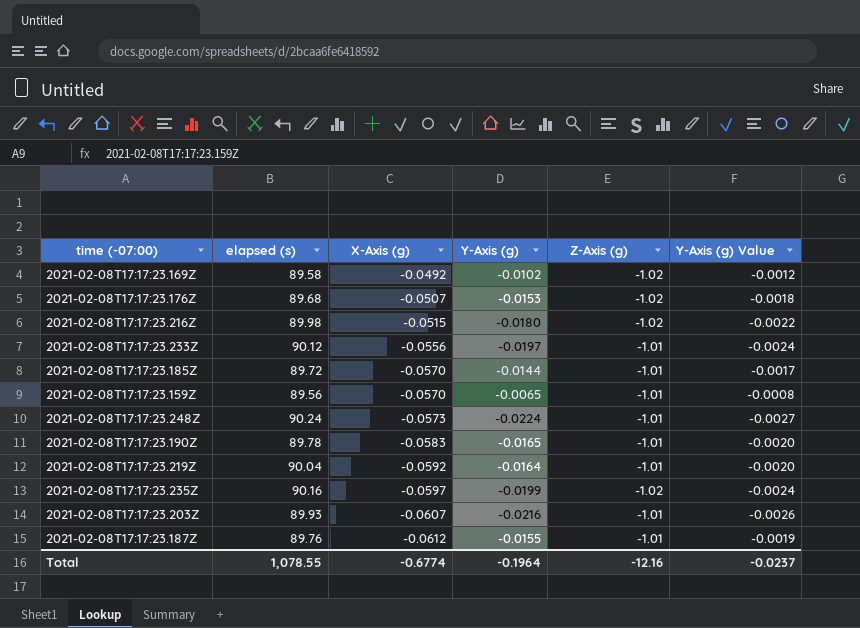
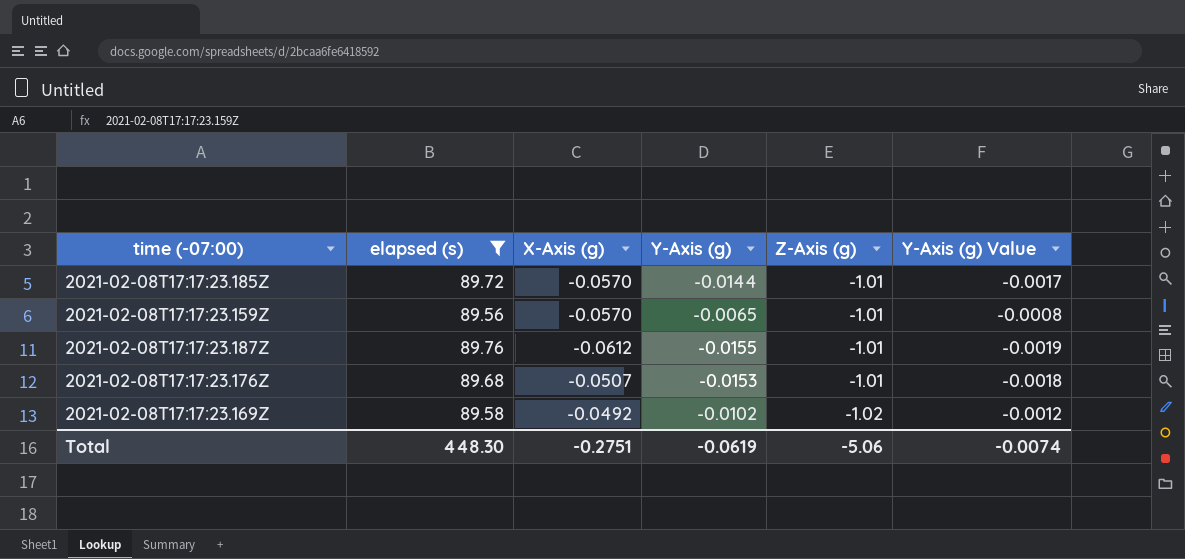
filter: none -> elapsed (s) <= 89.76
row order: X-Axis (g) descending -> Z-Axis (g) descending
2021-02-08T17:17:23.176Z | Z-Axis (g): -1.02 -> -1.01
Total | elapsed (s): 1,078.55 -> 448.30
Total | X-Axis (g): -0.6774 -> -0.2751
Total | Y-Axis (g): -0.1964 -> -0.0619
Total | Z-Axis (g): -12.16 -> -5.06
Total | Y-Axis (g) Value: -0.0237 -> -0.0074

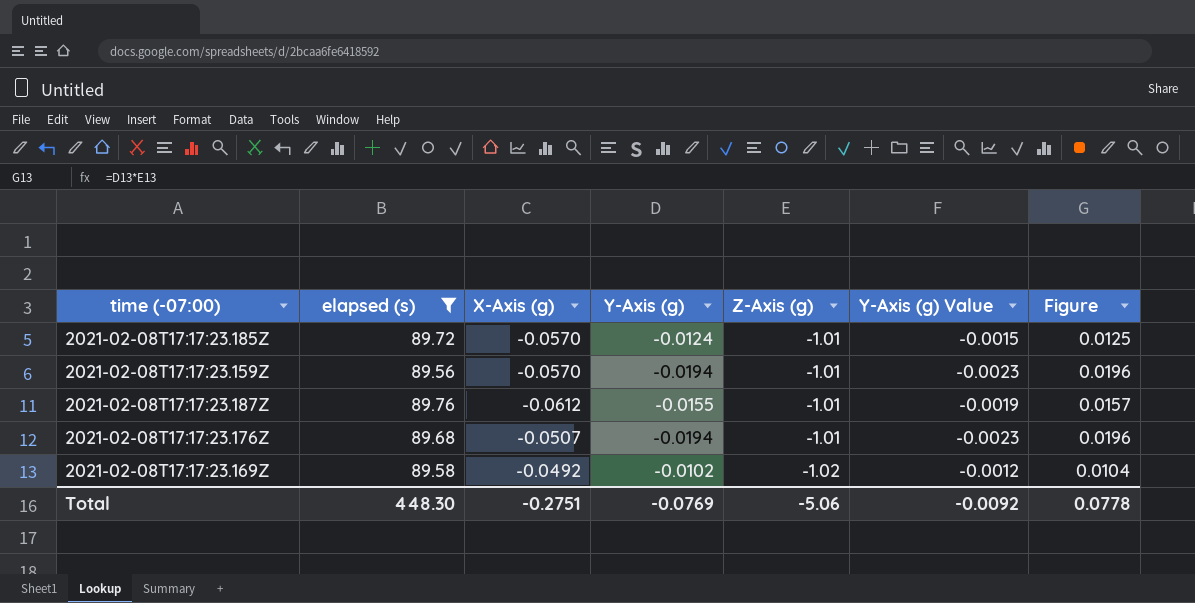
column Figure | formula: none -> [Y-Axis (g)] * [Z-Axis (g)]
2021-02-08T17:17:23.185Z | Y-Axis (g): -0.0144 -> -0.0124
2021-02-08T17:17:23.185Z | Y-Axis (g) Value: -0.0017 -> -0.0015
2021-02-08T17:17:23.159Z | Y-Axis (g): -0.0065 -> -0.0194
2021-02-08T17:17:23.159Z | Y-Axis (g) Value: -0.0008 -> -0.0023
2021-02-08T17:17:23.176Z | Y-Axis (g): -0.0153 -> -0.0194
2021-02-08T17:17:23.176Z | Y-Axis (g) Value: -0.0018 -> -0.0023
Total | Y-Axis (g): -0.0619 -> -0.0769
Total | Y-Axis (g) Value: -0.0074 -> -0.0092

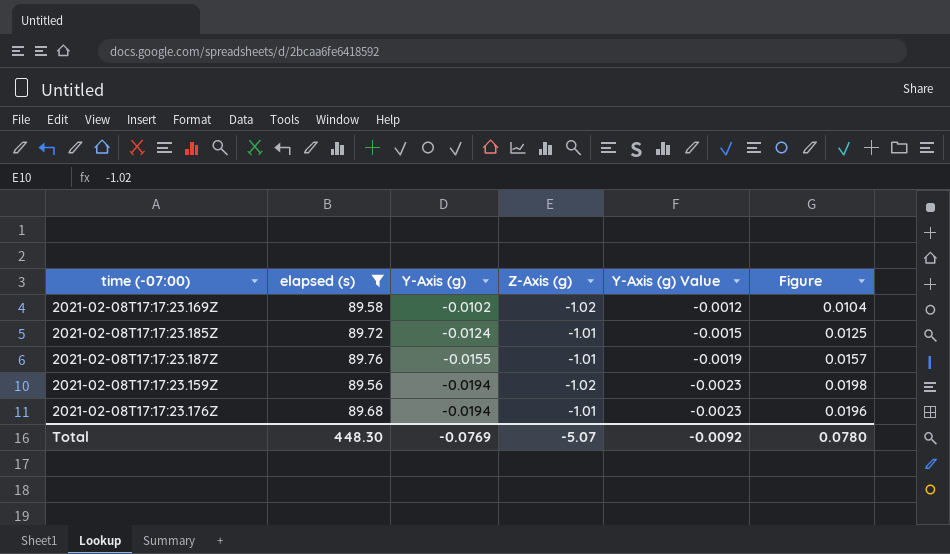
row order: Z-Axis (g) descending -> Y-Axis (g) descending
column X-Axis (g) | position: 3 -> none
2021-02-08T17:17:23.159Z | Z-Axis (g): -1.01 -> -1.02
2021-02-08T17:17:23.159Z | Figure: 0.0196 -> 0.0198
Total | Z-Axis (g): -5.06 -> -5.07
Total | Figure: 0.0778 -> 0.0780

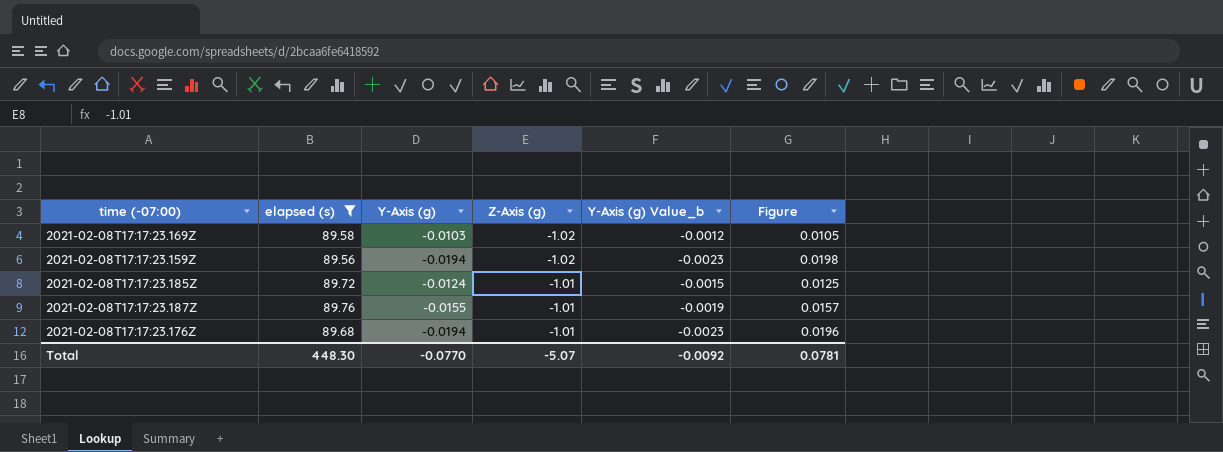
row order: Y-Axis (g) descending -> Z-Axis (g) ascending
column name: Y-Axis (g) Value -> Y-Axis (g) Value_b
2021-02-08T17:17:23.169Z | Y-Axis (g): -0.0102 -> -0.0103
2021-02-08T17:17:23.169Z | Figure: 0.0104 -> 0.0105
Total | Y-Axis (g): -0.0769 -> -0.0770
Total | Figure: 0.0780 -> 0.0781

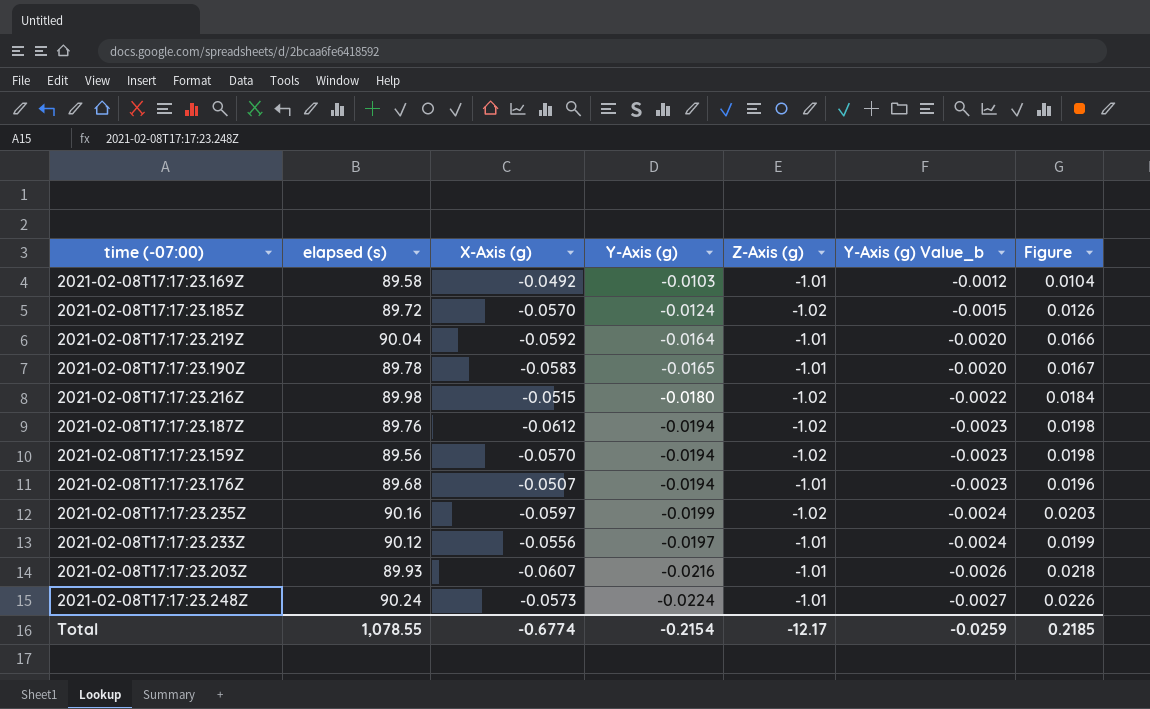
filter: elapsed (s) <= 89.76 -> none
row order: Z-Axis (g) ascending -> Y-Axis (g) Value_b descending
column X-Axis (g) | position: none -> 3
2021-02-08T17:17:23.169Z | Z-Axis (g): -1.02 -> -1.01
2021-02-08T17:17:23.169Z | Figure: 0.0105 -> 0.0104
2021-02-08T17:17:23.185Z | Z-Axis (g): -1.01 -> -1.02
2021-02-08T17:17:23.185Z | Figure: 0.0125 -> 0.0126
2021-02-08T17:17:23.187Z | Y-Axis (g): -0.0155 -> -0.0194
2021-02-08T17:17:23.187Z | Z-Axis (g): -1.01 -> -1.02
2021-02-08T17:17:23.187Z | Y-Axis (g) Value_b: -0.0019 -> -0.0023
2021-02-08T17:17:23.187Z | Figure: 0.0157 -> 0.0198
Total | elapsed (s): 448.30 -> 1,078.55
Total | Y-Axis (g): -0.0770 -> -0.2154
Total | Z-Axis (g): -5.07 -> -12.17
Total | Y-Axis (g) Value_b: -0.0092 -> -0.0259
Total | Figure: 0.0781 -> 0.2185

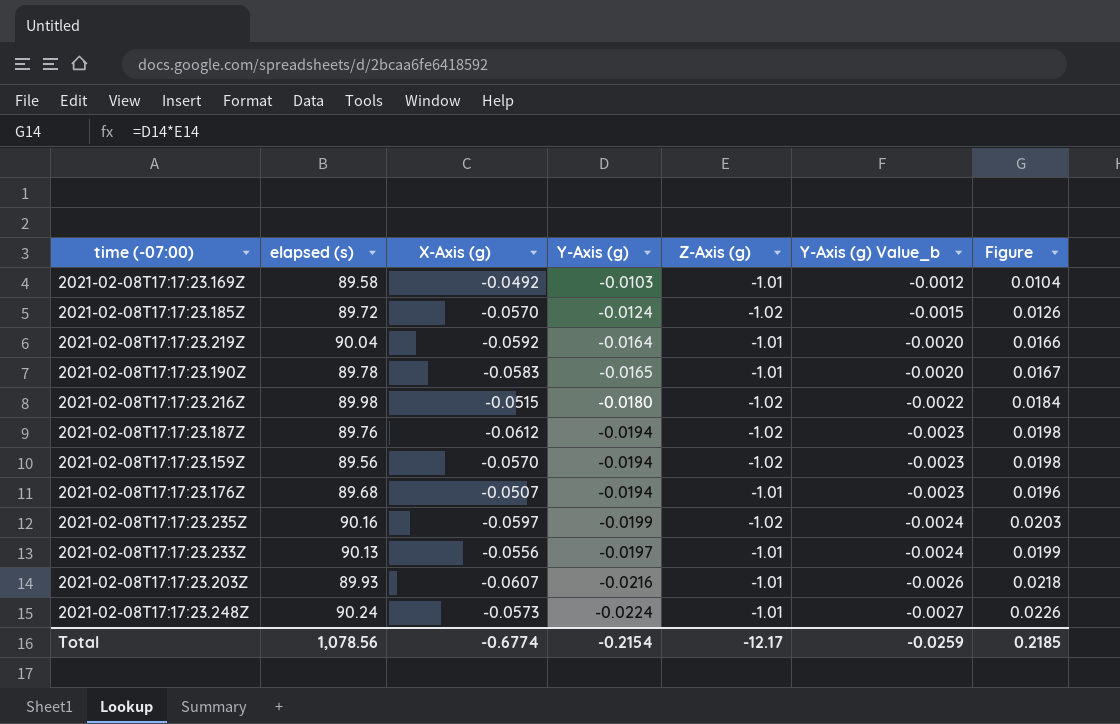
2021-02-08T17:17:23.233Z | elapsed (s): 90.12 -> 90.13
Total | elapsed (s): 1,078.55 -> 1,078.56

